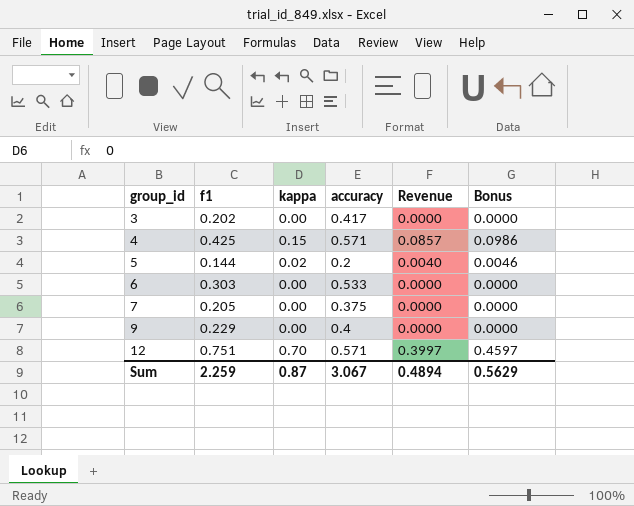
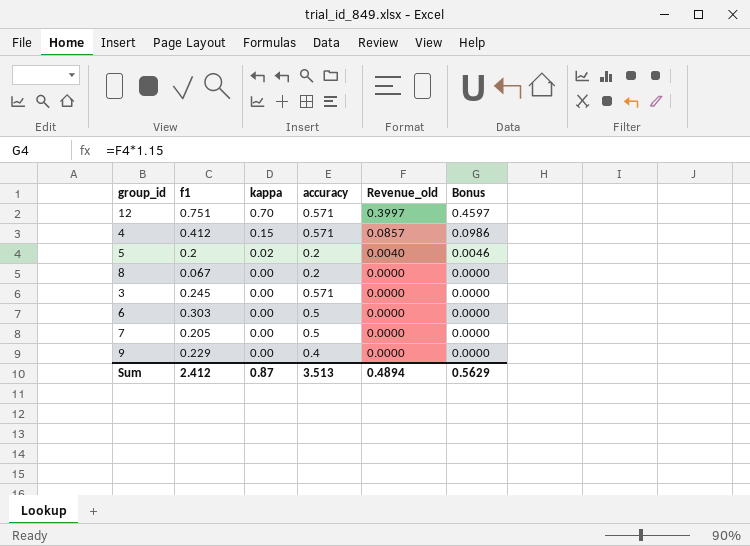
row order: group_id ascending -> kappa descending
column name: Revenue -> Revenue_old
4 | f1: 0.425 -> 0.412
5 | f1: 0.144 -> 0.2
row 8: none -> 0.067 | 0.00 | 0.2 | 0.0000 | 0.0000
3 | f1: 0.202 -> 0.245
3 | accuracy: 0.417 -> 0.571
6 | accuracy: 0.533 -> 0.5
7 | accuracy: 0.375 -> 0.5
Sum | f1: 2.259 -> 2.412
Sum | accuracy: 3.067 -> 3.513

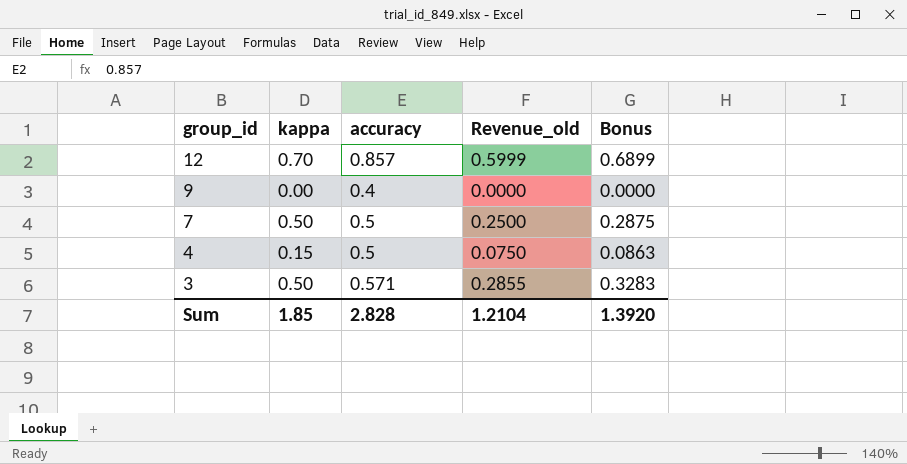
row order: kappa descending -> group_id descending
column f1 | position: 2 -> none
row 5: 0.2 | 0.02 | 0.2 | 0.0040 | 0.0046 -> none
row 8: 0.067 | 0.00 | 0.2 | 0.0000 | 0.0000 -> none
row 6: 0.303 | 0.00 | 0.5 | 0.0000 | 0.0000 -> none
12 | accuracy: 0.571 -> 0.857
12 | Revenue_old: 0.3997 -> 0.5999
12 | Bonus: 0.4597 -> 0.6899
7 | kappa: 0.00 -> 0.50
7 | Revenue_old: 0.0000 -> 0.2500
7 | Bonus: 0.0000 -> 0.2875
4 | accuracy: 0.571 -> 0.5
4 | Revenue_old: 0.0857 -> 0.0750
4 | Bonus: 0.0986 -> 0.0863
3 | kappa: 0.00 -> 0.50
3 | Revenue_old: 0.0000 -> 0.2855
3 | Bonus: 0.0000 -> 0.3283
Sum | kappa: 0.87 -> 1.85
Sum | accuracy: 3.513 -> 2.828
Sum | Revenue_old: 0.4894 -> 1.2104
Sum | Bonus: 0.5629 -> 1.3920

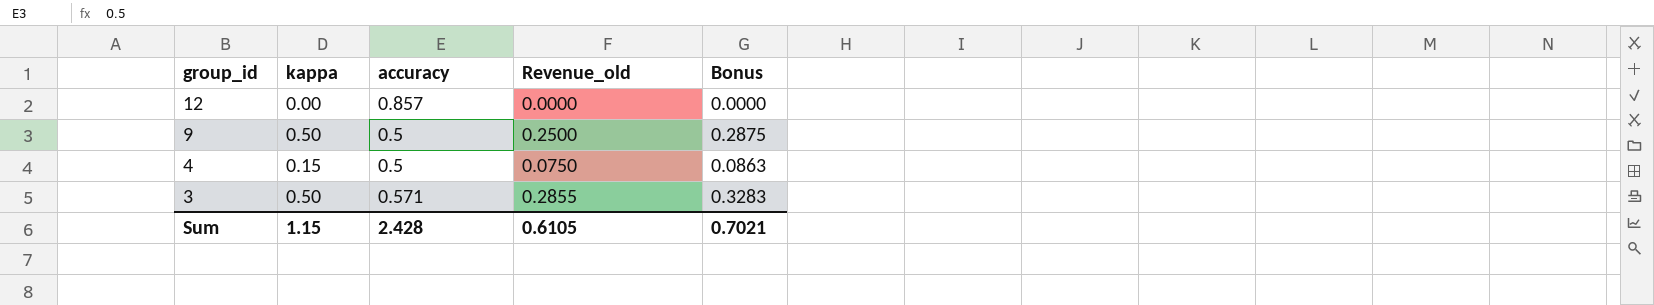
row 7: 0.50 | 0.5 | 0.2500 | 0.2875 -> none
12 | kappa: 0.70 -> 0.00
12 | Revenue_old: 0.5999 -> 0.0000
12 | Bonus: 0.6899 -> 0.0000
9 | kappa: 0.00 -> 0.50
9 | accuracy: 0.4 -> 0.5
9 | Revenue_old: 0.0000 -> 0.2500
9 | Bonus: 0.0000 -> 0.2875
Sum | kappa: 1.85 -> 1.15
Sum | accuracy: 2.828 -> 2.428
Sum | Revenue_old: 1.2104 -> 0.6105
Sum | Bonus: 1.3920 -> 0.7021

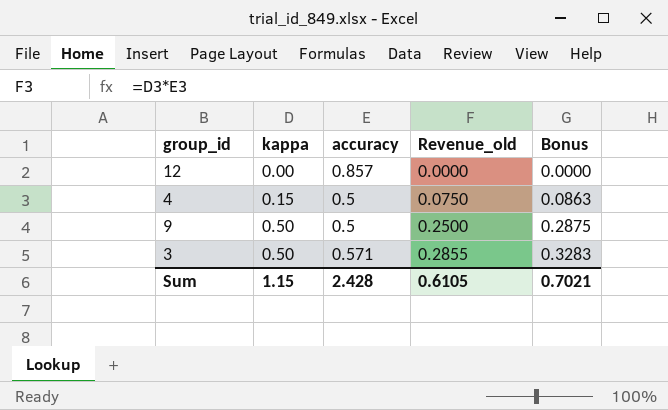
row order: group_id descending -> kappa ascending

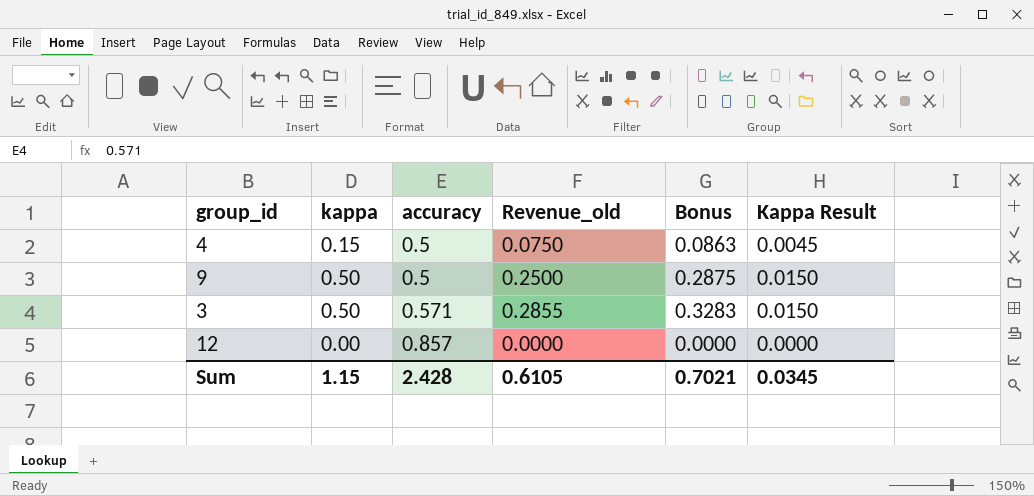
row order: kappa ascending -> accuracy ascending
column Kappa Result | formula: none -> [kappa] * 0.03

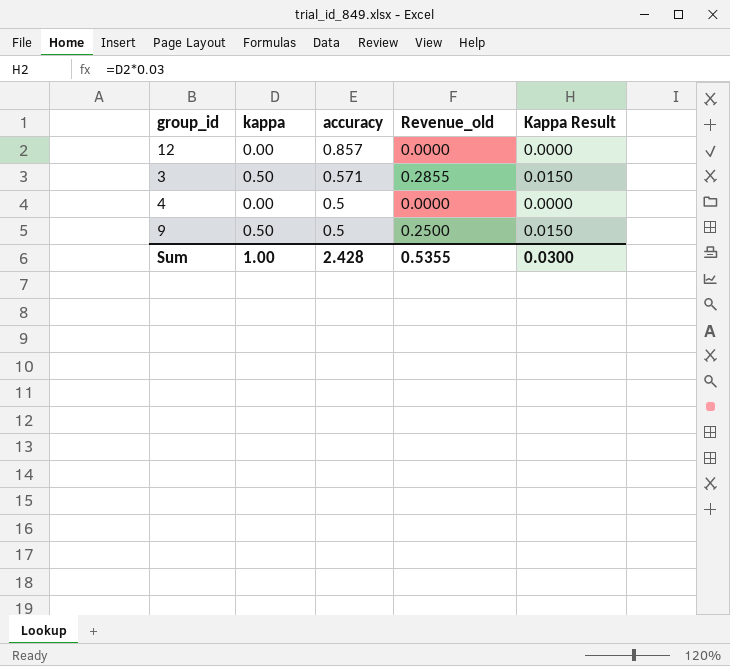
row order: accuracy ascending -> accuracy descending
column Bonus | formula: [Revenue_old] * 1.15 -> none
4 | kappa: 0.15 -> 0.00
4 | Revenue_old: 0.0750 -> 0.0000
4 | Kappa Result: 0.0045 -> 0.0000
Sum | kappa: 1.15 -> 1.00
Sum | Revenue_old: 0.6105 -> 0.5355
Sum | Kappa Result: 0.0345 -> 0.0300

